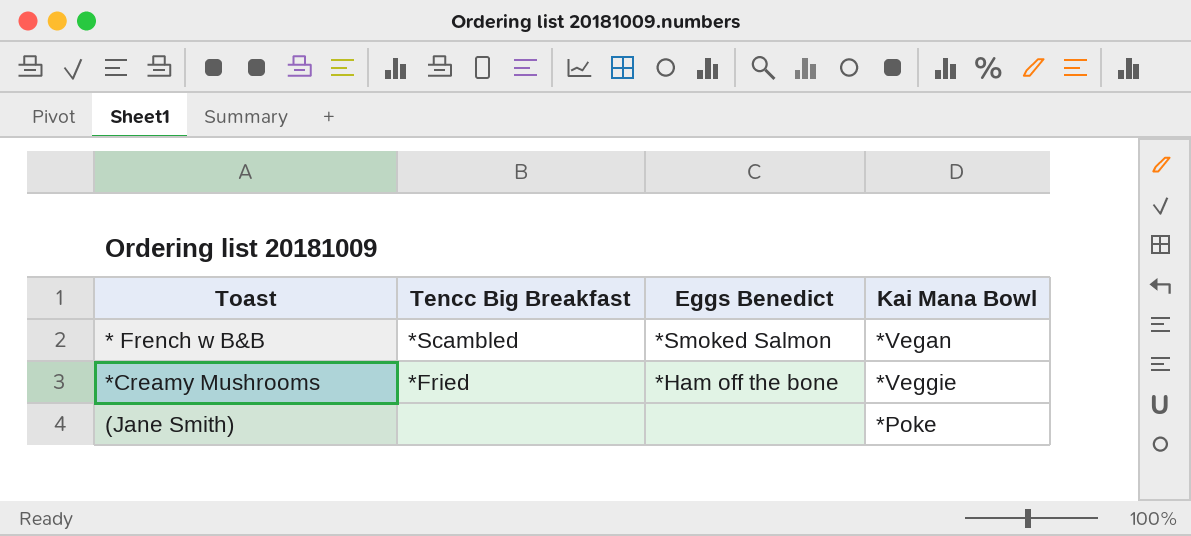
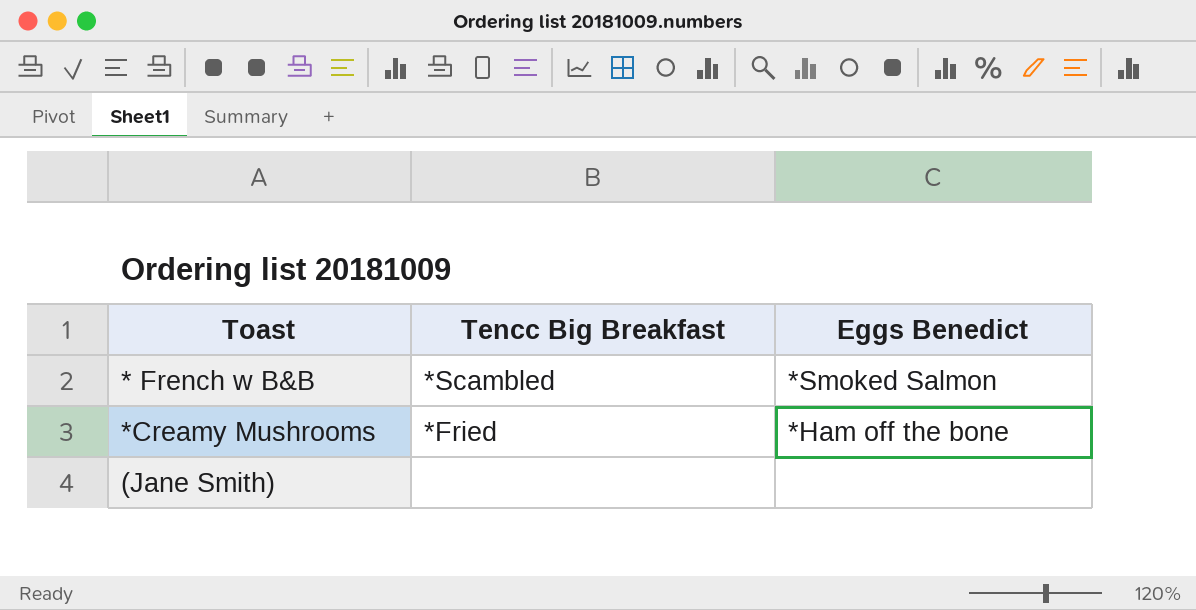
column Kai Mana Bowl | position: 4 -> none

